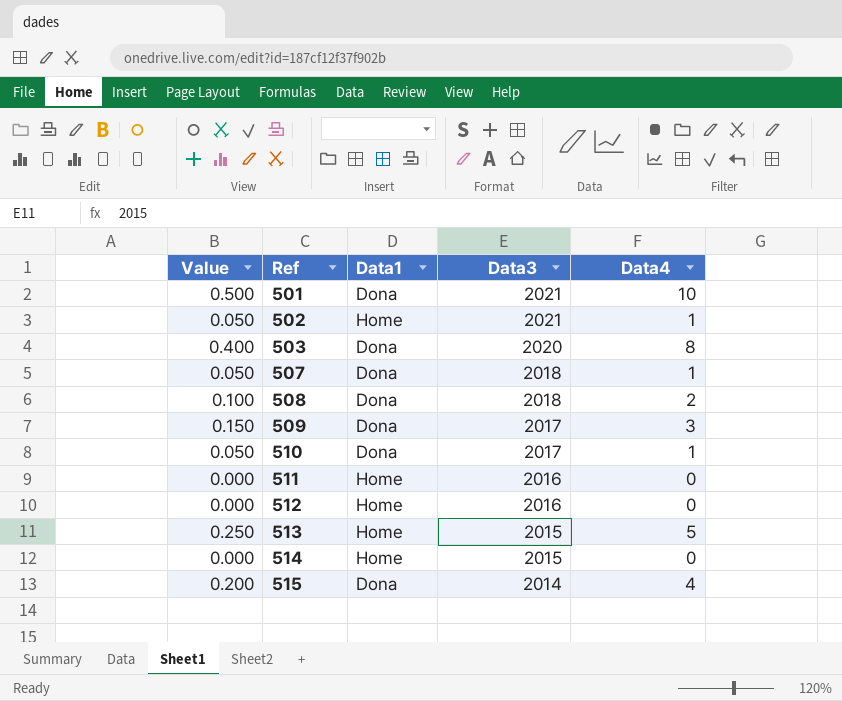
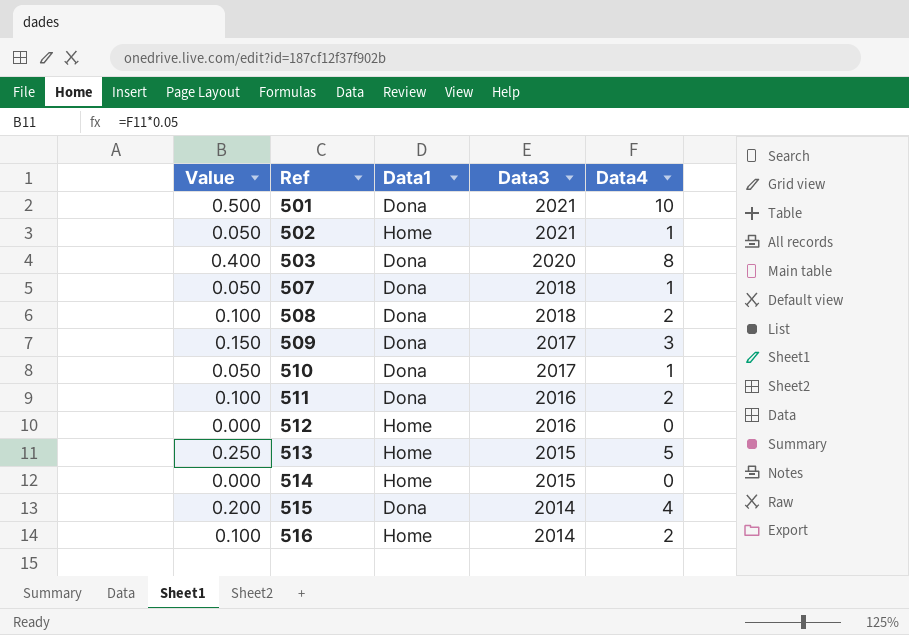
511 | Value: 0.000 -> 0.100
511 | Data1: Home -> Dona
511 | Data4: 0 -> 2
row 516: none -> 0.100 | Home | 2014 | 2

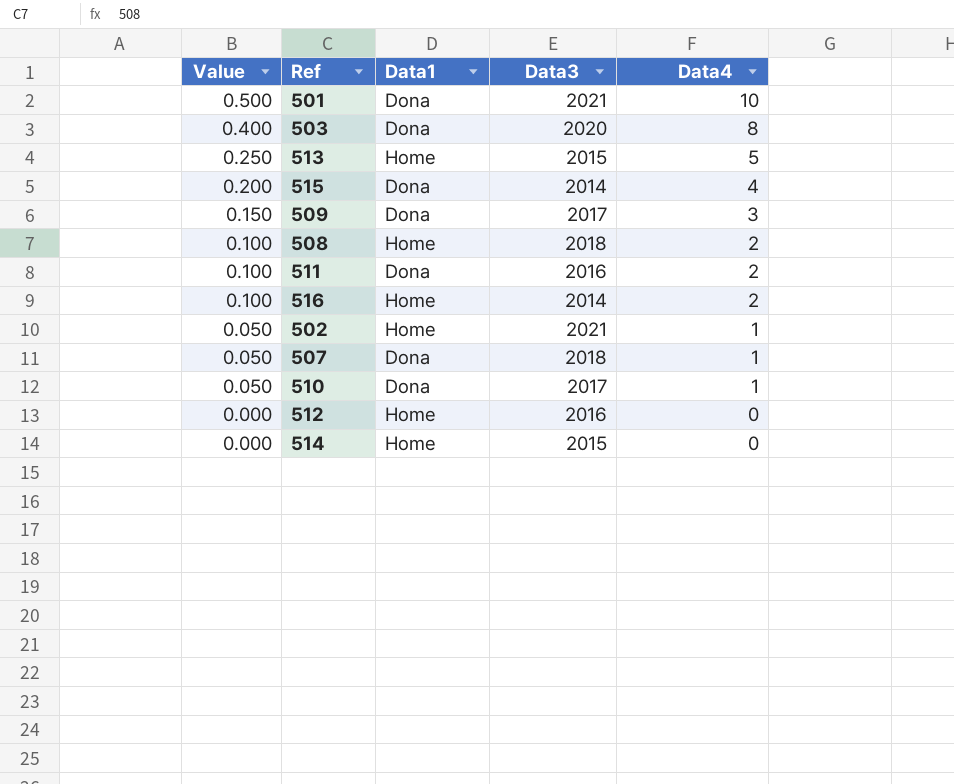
row order: Ref ascending -> Value descending
508 | Data1: Dona -> Home

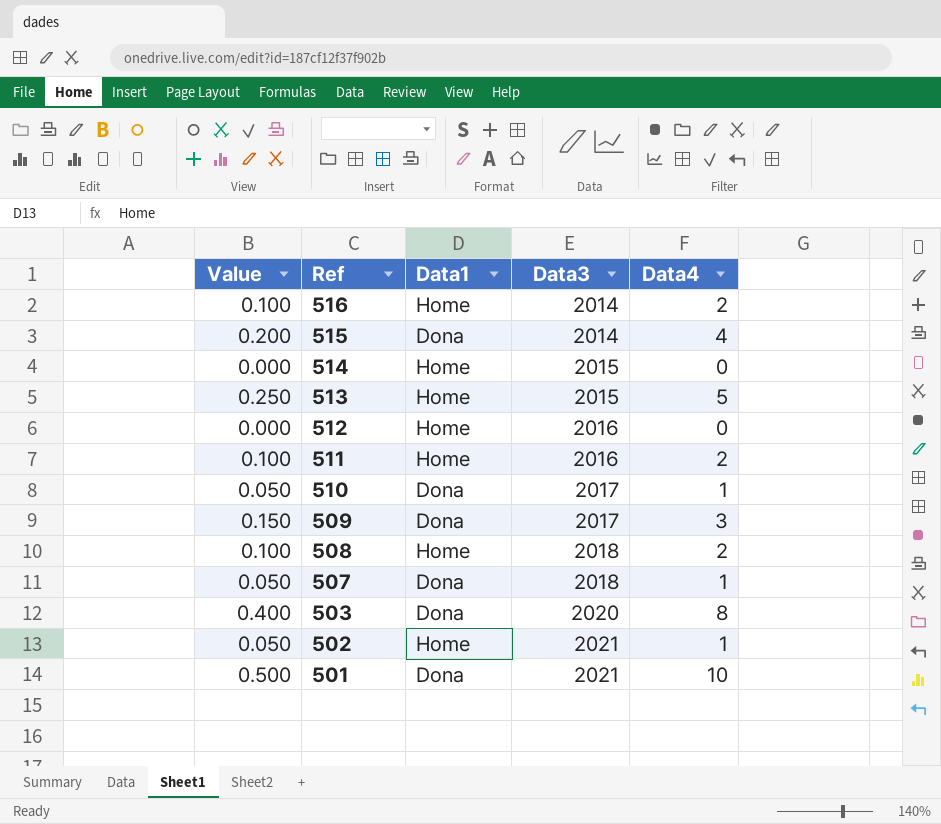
row order: Value descending -> Ref descending
511 | Data1: Dona -> Home

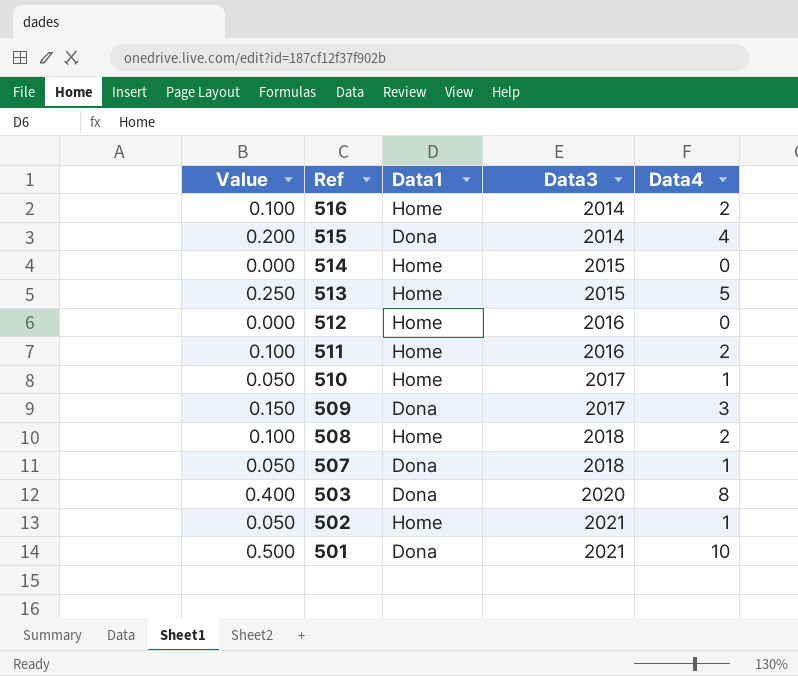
510 | Data1: Dona -> Home

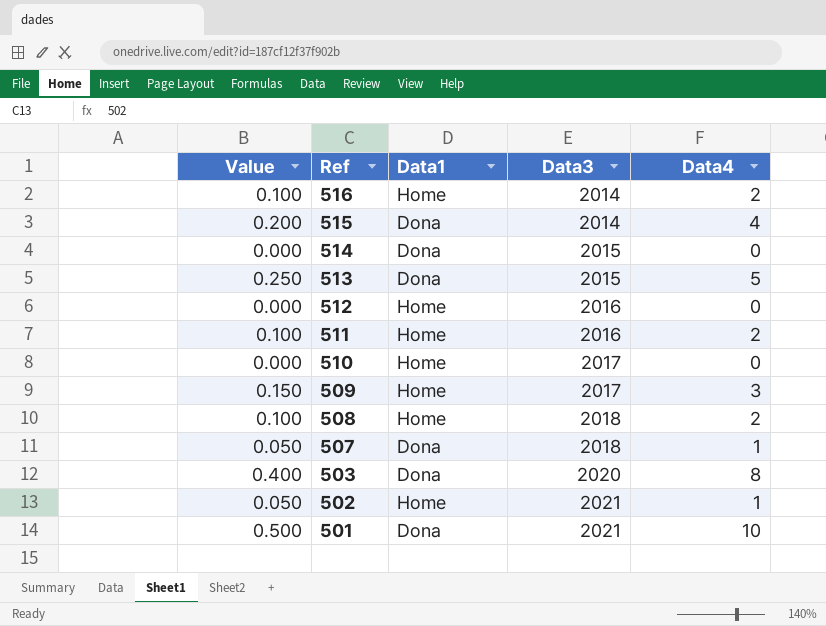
514 | Data1: Home -> Dona
513 | Data1: Home -> Dona
510 | Value: 0.050 -> 0.000
510 | Data4: 1 -> 0
509 | Data1: Dona -> Home

